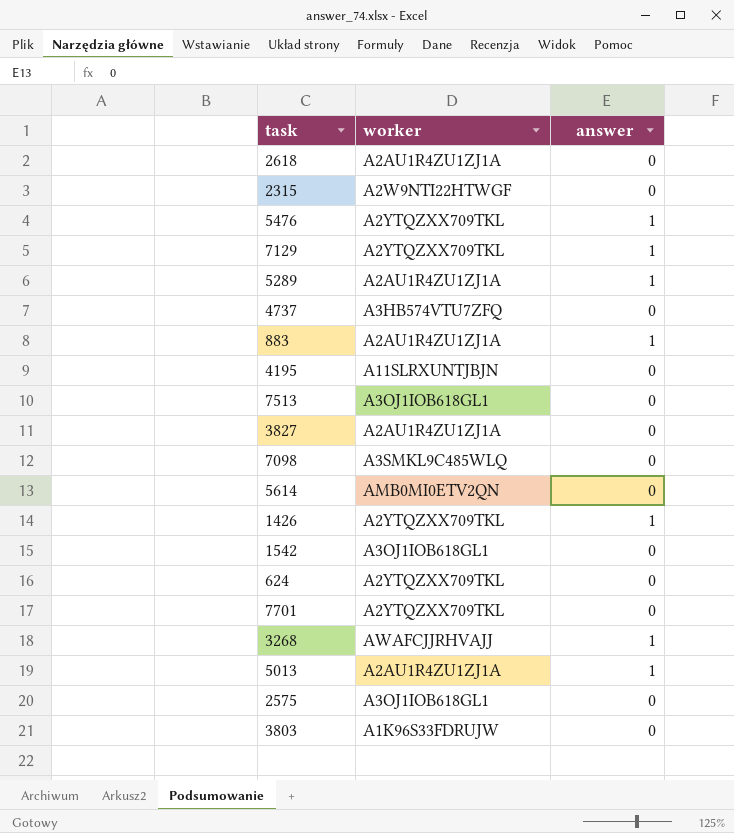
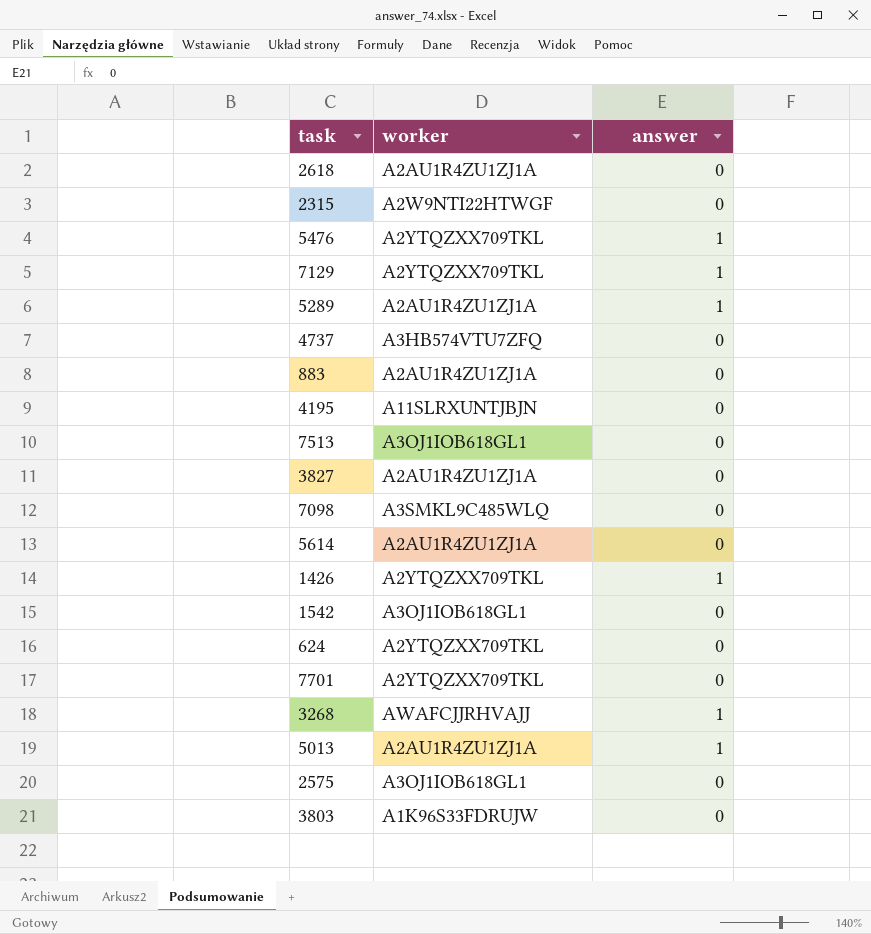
883 | answer: 1 -> 0
5614 | worker: AMB0MI0ETV2QN -> A2AU1R4ZU1ZJ1A

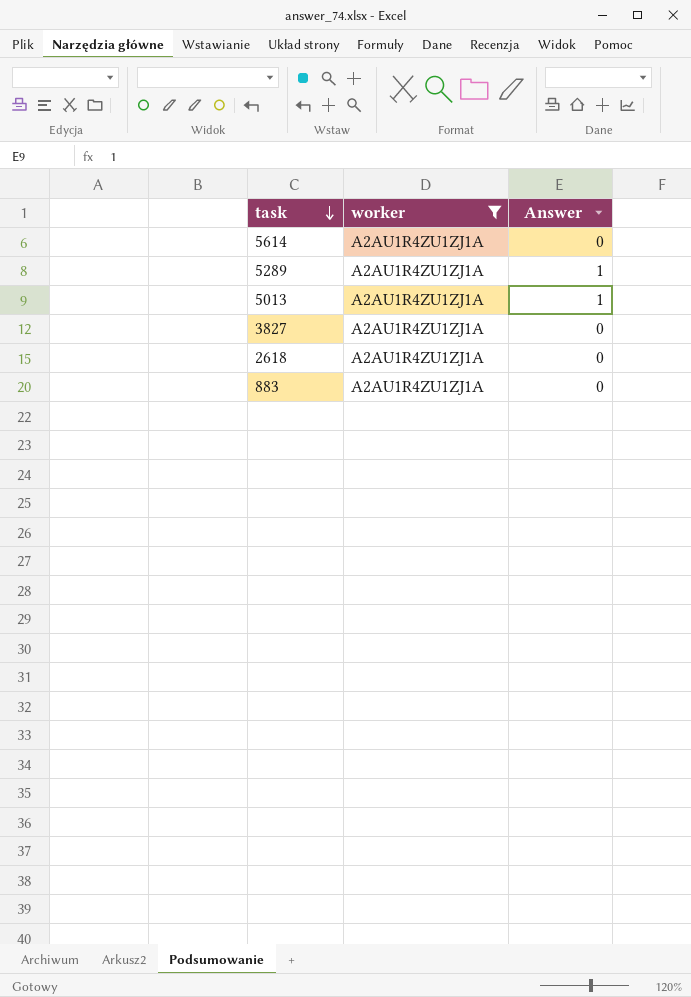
filter: none -> worker = A2AU1R4ZU1ZJ1A
row order: none -> task descending
column name: answer -> Answer

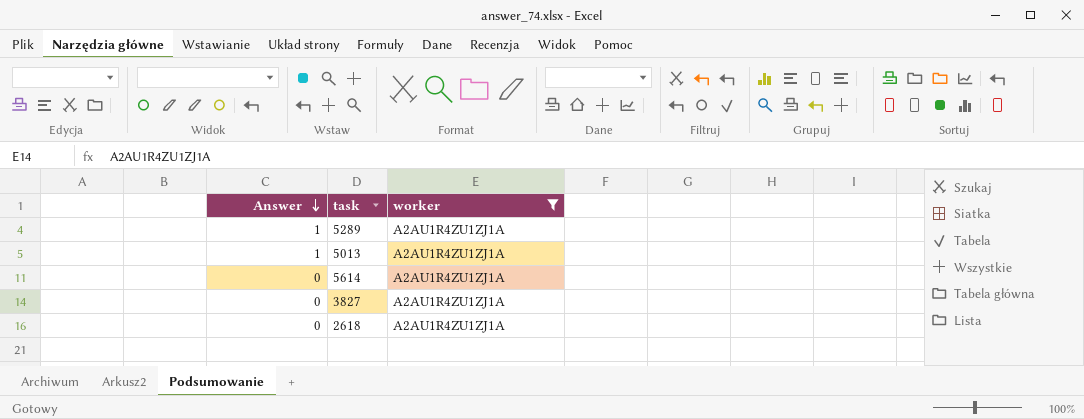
row order: task descending -> Answer descending
column Answer | position: 3 -> 1
row 883: A2AU1R4ZU1ZJ1A | 0 -> none

